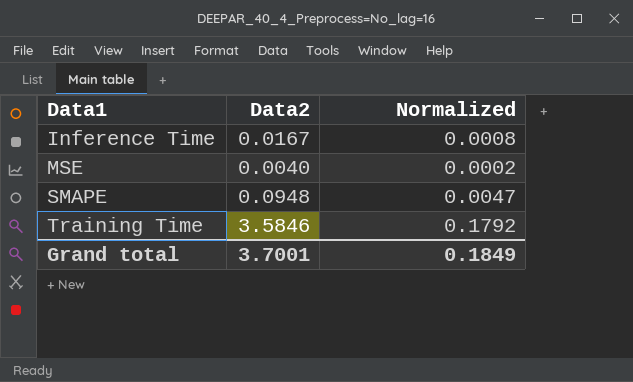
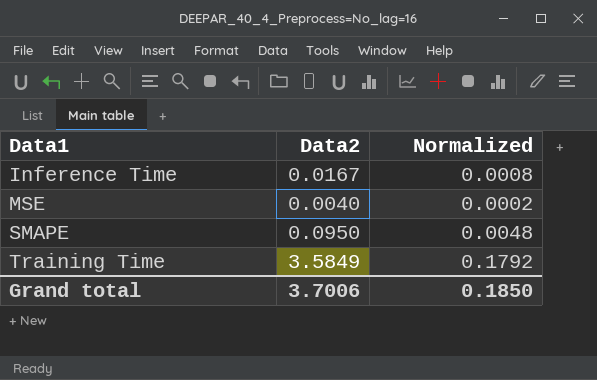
SMAPE | Data2: 0.0948 -> 0.0950
SMAPE | Normalized: 0.0047 -> 0.0048
Training Time | Data2: 3.5846 -> 3.5849
Grand total | Data2: 3.7001 -> 3.7006
Grand total | Normalized: 0.1849 -> 0.1850

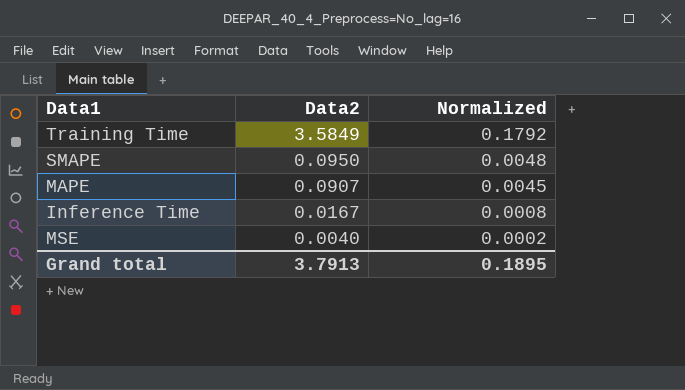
row order: Data1 ascending -> Data2 descending
row MAPE: none -> 0.0907 | 0.0045
Grand total | Data2: 3.7006 -> 3.7913
Grand total | Normalized: 0.1850 -> 0.1895

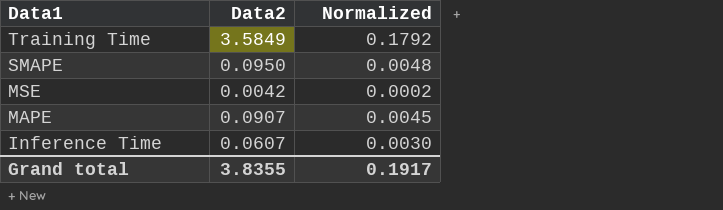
row order: Data2 descending -> Data1 descending
MSE | Data2: 0.0040 -> 0.0042
Inference Time | Data2: 0.0167 -> 0.0607
Inference Time | Normalized: 0.0008 -> 0.0030
Grand total | Data2: 3.7913 -> 3.8355
Grand total | Normalized: 0.1895 -> 0.1917

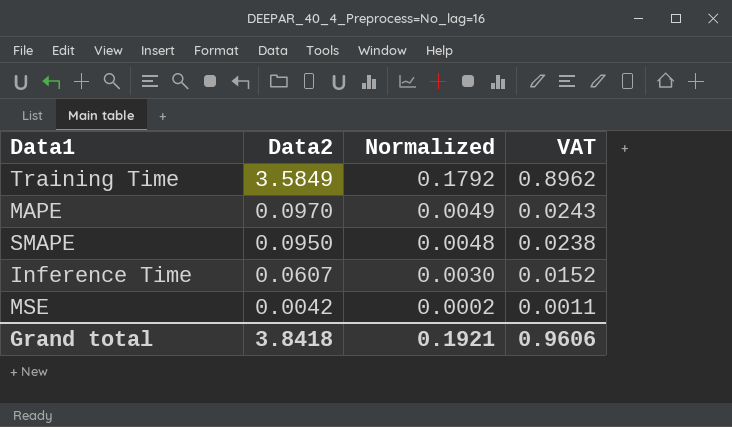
row order: Data1 descending -> Data2 descending
column VAT | formula: none -> [Data2] * 0.25
MAPE | Data2: 0.0907 -> 0.0970
MAPE | Normalized: 0.0045 -> 0.0049
Grand total | Data2: 3.8355 -> 3.8418
Grand total | Normalized: 0.1917 -> 0.1921

